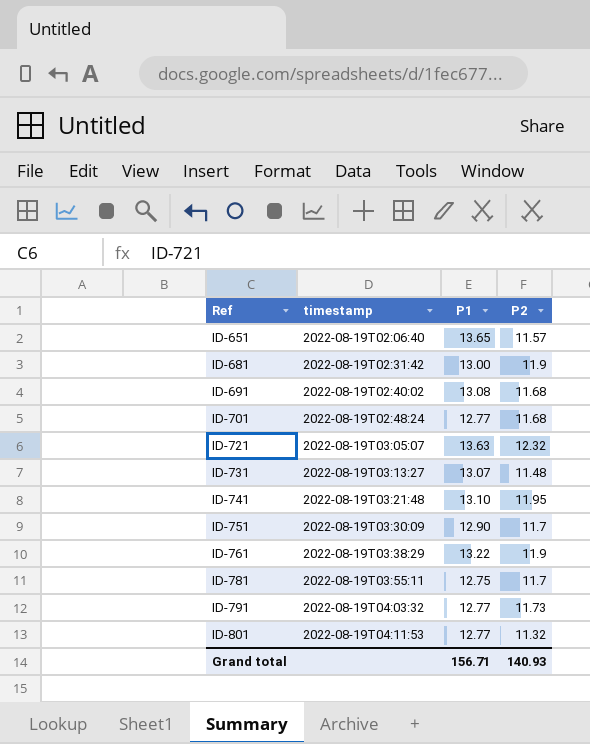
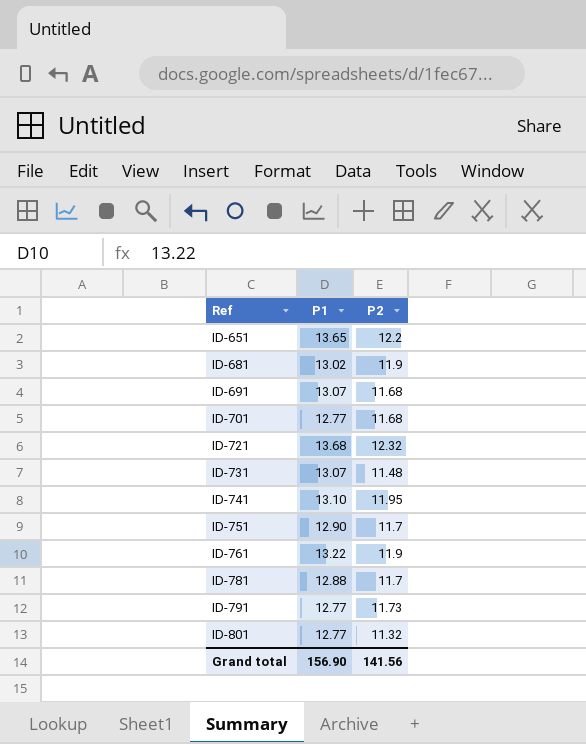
column timestamp | position: 2 -> none
ID-651 | P2: 11.57 -> 12.2
ID-681 | P1: 13.00 -> 13.02
ID-691 | P1: 13.08 -> 13.07
ID-721 | P1: 13.63 -> 13.68
ID-781 | P1: 12.75 -> 12.88
Grand total | P1: 156.71 -> 156.90
Grand total | P2: 140.93 -> 141.56

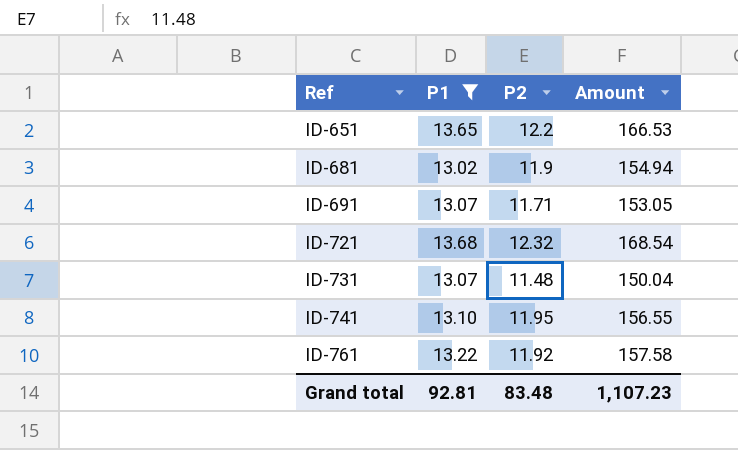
filter: none -> P1 >= 13.02
column Amount | formula: none -> [P1] * [P2]
ID-691 | P2: 11.68 -> 11.71
ID-761 | P2: 11.9 -> 11.92
Grand total | P1: 156.90 -> 92.81
Grand total | P2: 141.56 -> 83.48

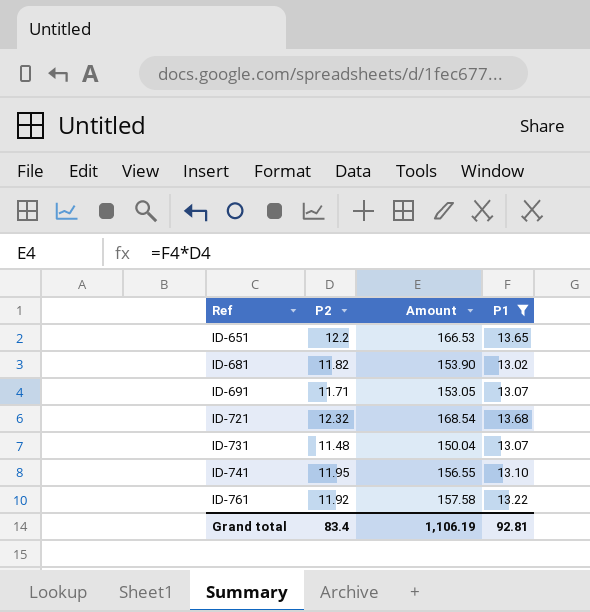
column P1 | position: 2 -> 4
ID-681 | P2: 11.9 -> 11.82
ID-681 | Amount: 154.94 -> 153.90
Grand total | P2: 83.48 -> 83.4
Grand total | Amount: 1,107.23 -> 1,106.19

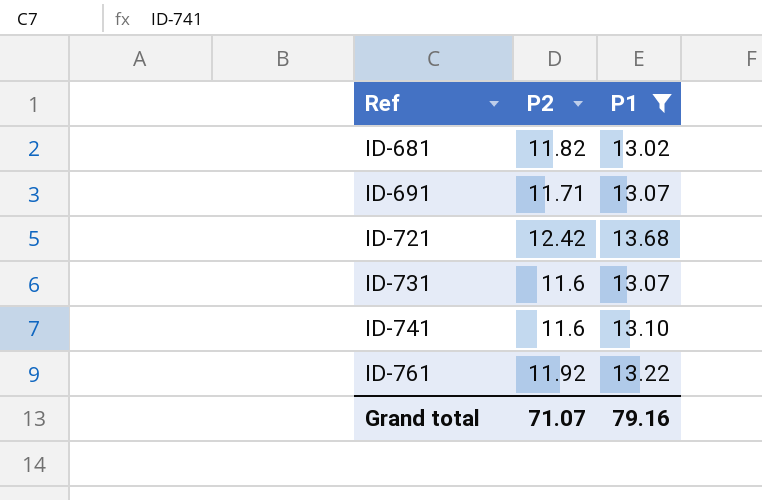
column Amount | formula: [P2] * [P1] -> none
row ID-651: 12.2 | 166.53 | 13.65 -> none
ID-721 | P2: 12.32 -> 12.42
ID-731 | P2: 11.48 -> 11.6
ID-741 | P2: 11.95 -> 11.6
Grand total | P2: 83.4 -> 71.07
Grand total | P1: 92.81 -> 79.16

